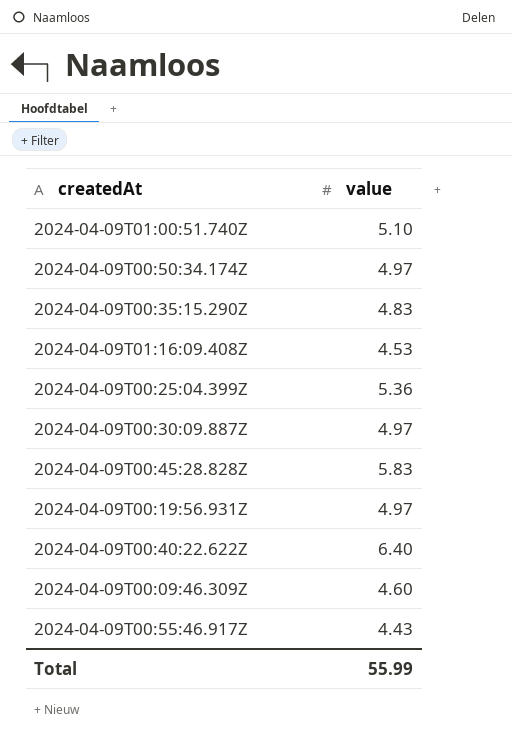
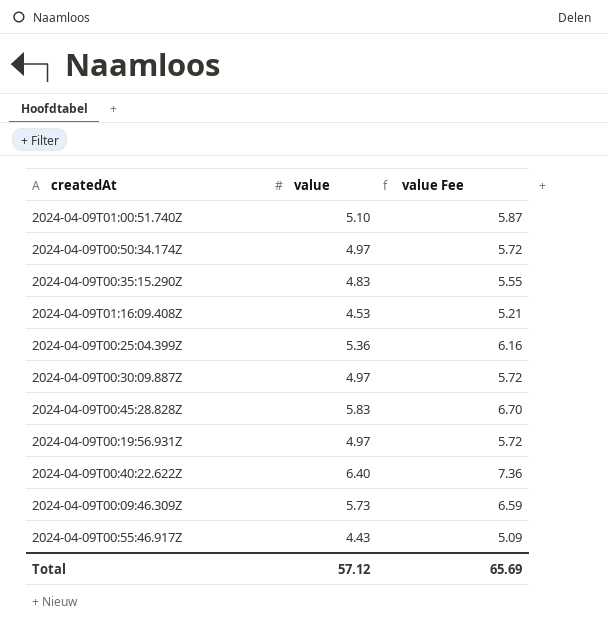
column value Fee | formula: none -> [value] * 1.15
2024-04-09T00:09:46.309Z | value: 4.60 -> 5.73
Total | value: 55.99 -> 57.12

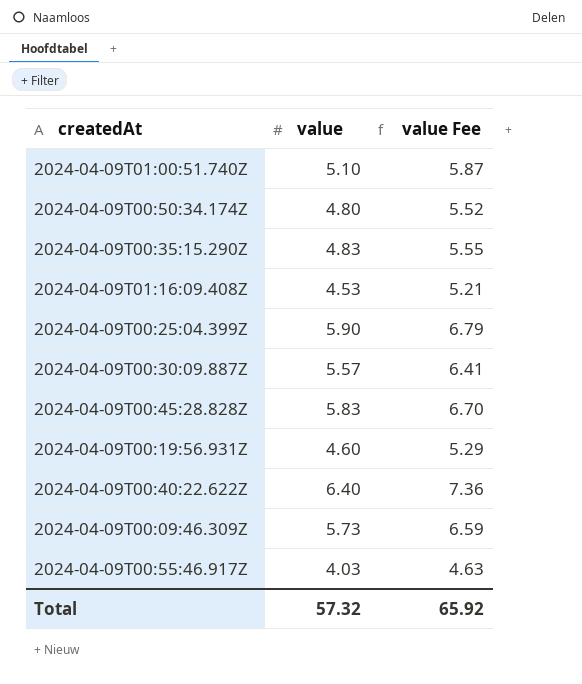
2024-04-09T00:50:34.174Z | value: 4.97 -> 4.80
2024-04-09T00:50:34.174Z | value Fee: 5.72 -> 5.52
2024-04-09T00:25:04.399Z | value: 5.36 -> 5.90
2024-04-09T00:25:04.399Z | value Fee: 6.16 -> 6.79
2024-04-09T00:30:09.887Z | value: 4.97 -> 5.57
2024-04-09T00:30:09.887Z | value Fee: 5.72 -> 6.41
2024-04-09T00:19:56.931Z | value: 4.97 -> 4.60
2024-04-09T00:19:56.931Z | value Fee: 5.72 -> 5.29
2024-04-09T00:55:46.917Z | value: 4.43 -> 4.03
2024-04-09T00:55:46.917Z | value Fee: 5.09 -> 4.63
Total | value: 57.12 -> 57.32
Total | value Fee: 65.69 -> 65.92

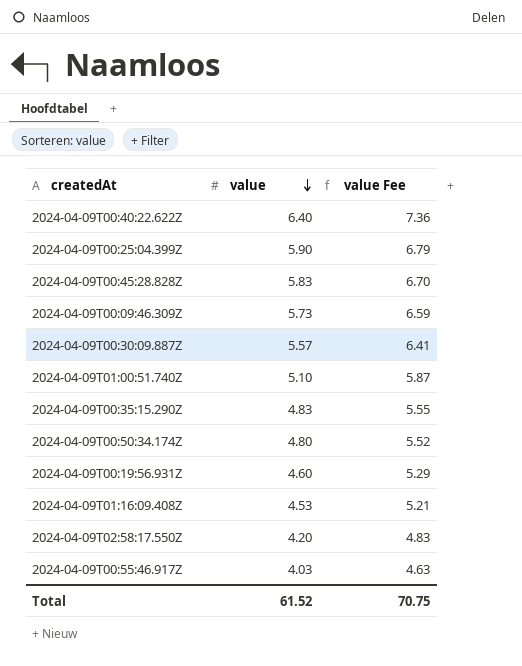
row order: none -> value descending
row 2024-04-09T02:58:17.550Z: none -> 4.20 | 4.83
Total | value: 57.32 -> 61.52
Total | value Fee: 65.92 -> 70.75

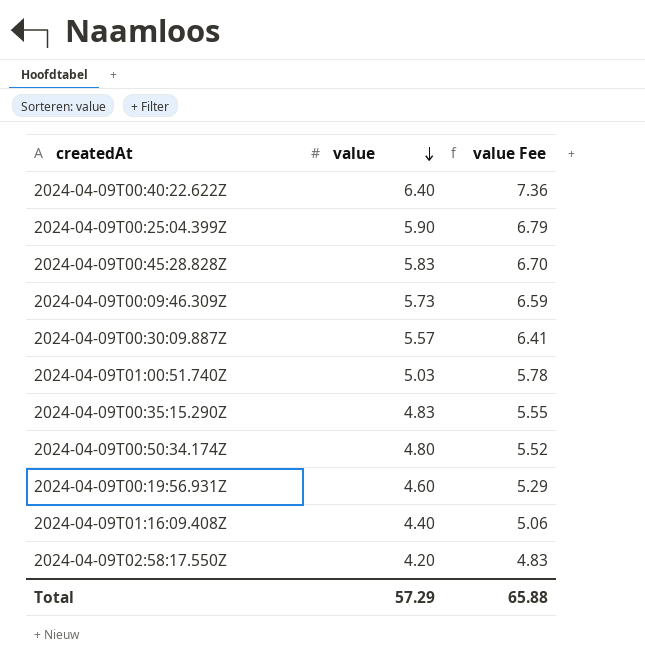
row 2024-04-09T00:55:46.917Z: 4.03 | 4.63 -> none
2024-04-09T01:00:51.740Z | value: 5.10 -> 5.03
2024-04-09T01:00:51.740Z | value Fee: 5.87 -> 5.78
2024-04-09T01:16:09.408Z | value: 4.53 -> 4.40
2024-04-09T01:16:09.408Z | value Fee: 5.21 -> 5.06
Total | value: 61.52 -> 57.29
Total | value Fee: 70.75 -> 65.88

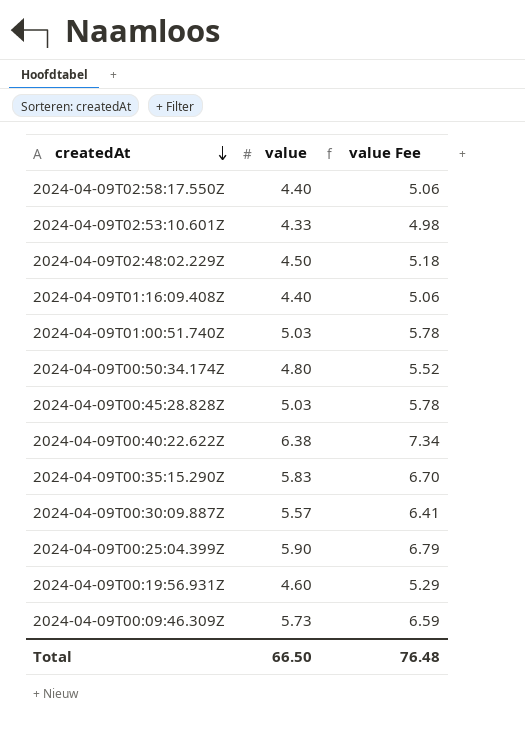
row order: value descending -> createdAt descending
2024-04-09T02:58:17.550Z | value: 4.20 -> 4.40
2024-04-09T02:58:17.550Z | value Fee: 4.83 -> 5.06
row 2024-04-09T02:53:10.601Z: none -> 4.33 | 4.98
row 2024-04-09T02:48:02.229Z: none -> 4.50 | 5.18
2024-04-09T00:45:28.828Z | value: 5.83 -> 5.03
2024-04-09T00:45:28.828Z | value Fee: 6.70 -> 5.78
2024-04-09T00:40:22.622Z | value: 6.40 -> 6.38
2024-04-09T00:40:22.622Z | value Fee: 7.36 -> 7.34
2024-04-09T00:35:15.290Z | value: 4.83 -> 5.83
2024-04-09T00:35:15.290Z | value Fee: 5.55 -> 6.70
Total | value: 57.29 -> 66.50
Total | value Fee: 65.88 -> 76.48

